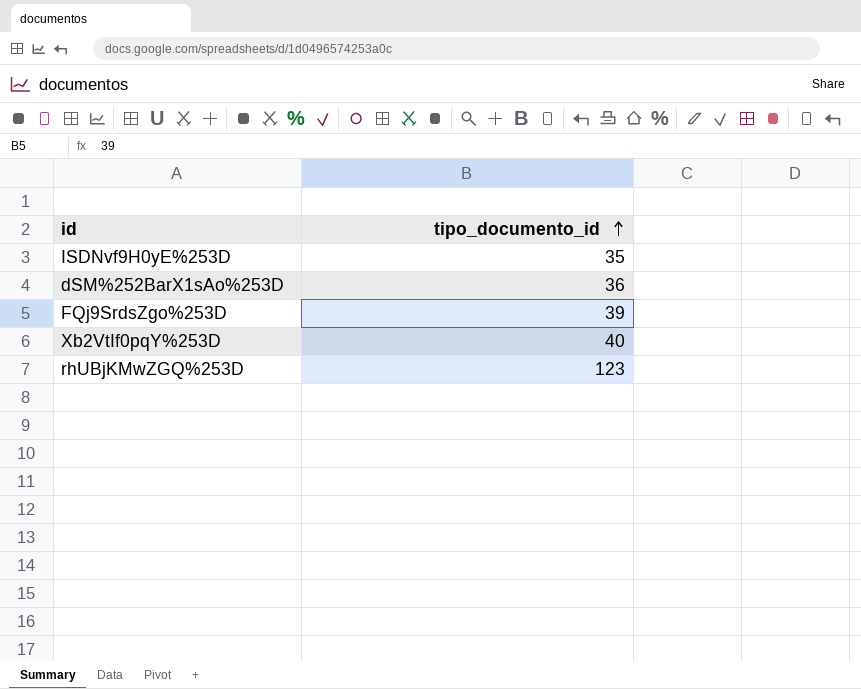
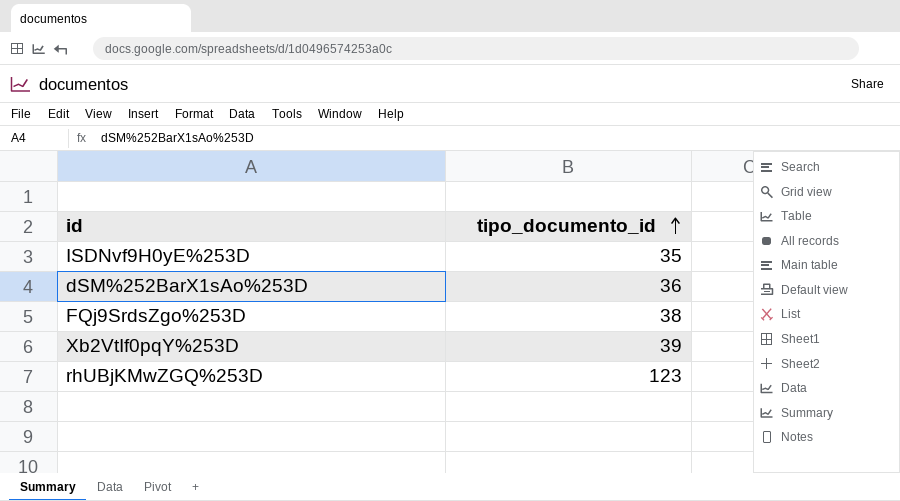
FQj9SrdsZgo%253D | tipo_documento_id: 39 -> 38
Xb2VtIf0pqY%253D | tipo_documento_id: 40 -> 39

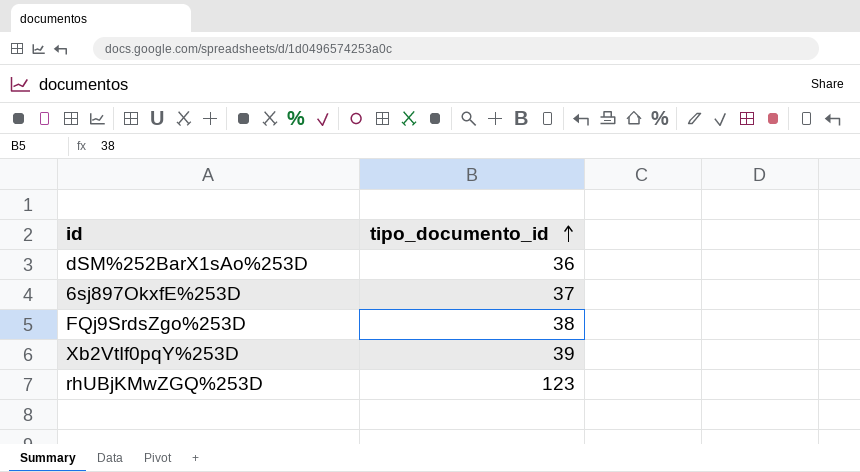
row ISDNvf9H0yE%253D: 35 -> none
row 6sj897OkxfE%253D: none -> 37

